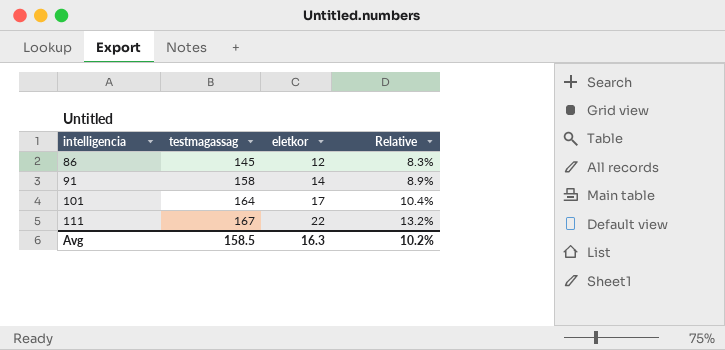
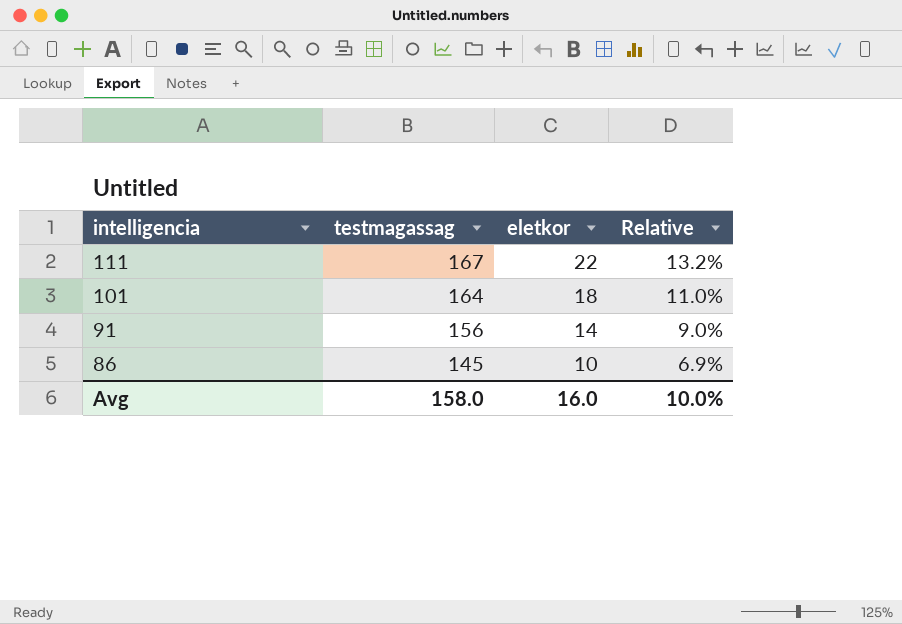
row order: intelligencia ascending -> intelligencia descending
101 | eletkor: 17 -> 18
101 | Relative: 10.4% -> 11.0%
91 | testmagassag: 158 -> 156
91 | Relative: 8.9% -> 9.0%
86 | eletkor: 12 -> 10
86 | Relative: 8.3% -> 6.9%
Avg | testmagassag: 158.5 -> 158.0
Avg | eletkor: 16.3 -> 16.0
Avg | Relative: 10.2% -> 10.0%

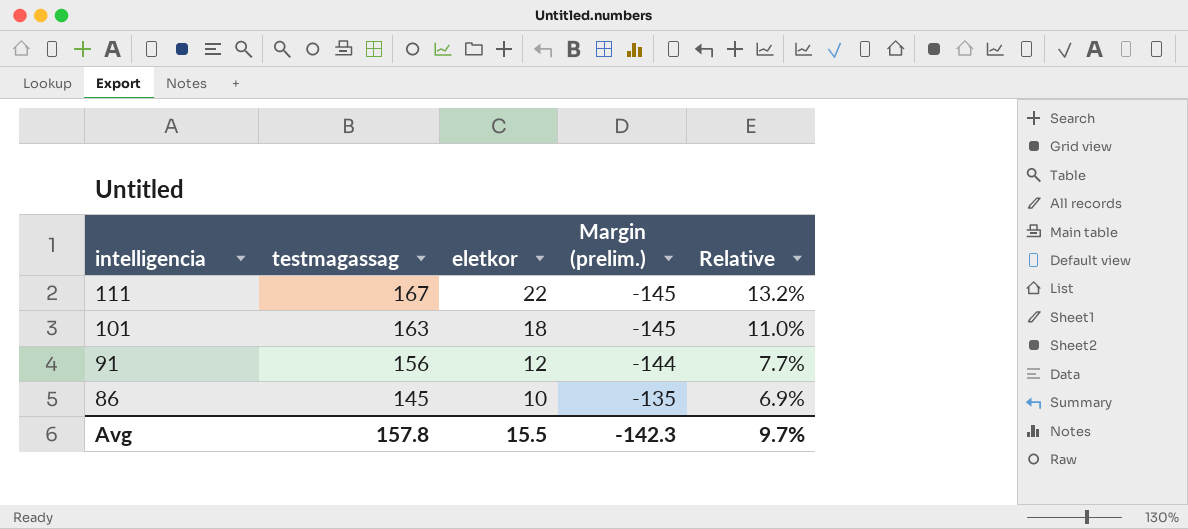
column Margin (prelim.) | formula: none -> [eletkor] - [testmagassag]
101 | testmagassag: 164 -> 163
91 | eletkor: 14 -> 12
91 | Relative: 9.0% -> 7.7%
Avg | testmagassag: 158.0 -> 157.8
Avg | eletkor: 16.0 -> 15.5
Avg | Relative: 10.0% -> 9.7%

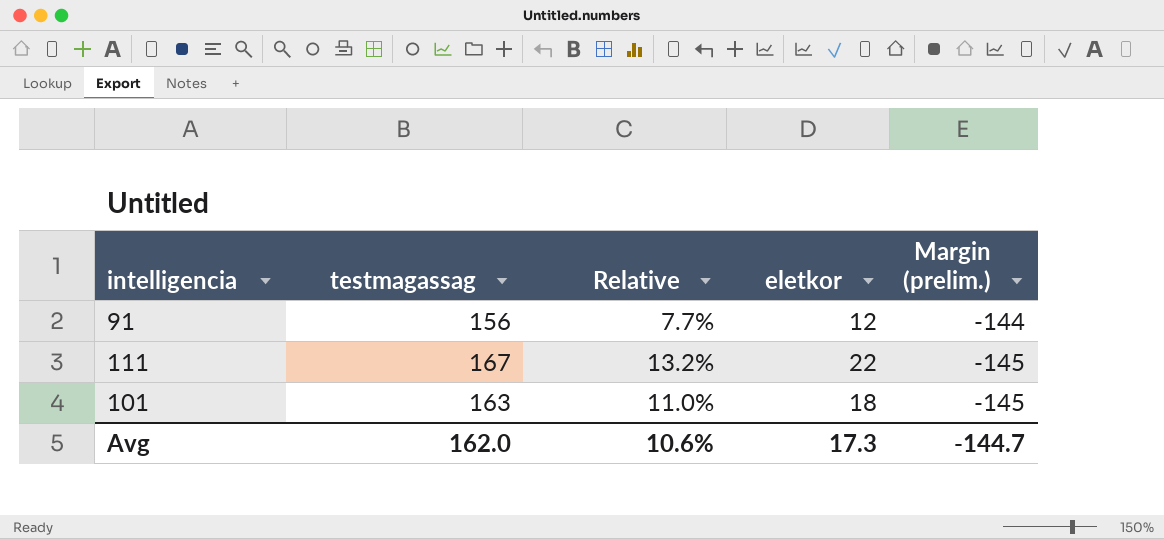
row order: intelligencia descending -> Margin (prelim.) descending
column Relative | position: 5 -> 3
row 86: 145 | 10 | -135 | 6.9% -> none
Avg | testmagassag: 157.8 -> 162.0
Avg | Relative: 9.7% -> 10.6%
Avg | eletkor: 15.5 -> 17.3
Avg | Margin (prelim.): -142.3 -> -144.7

